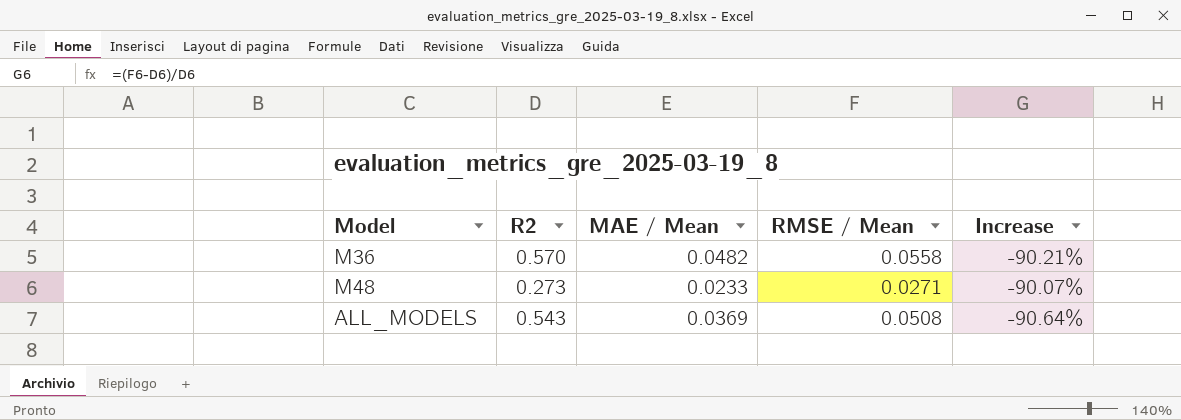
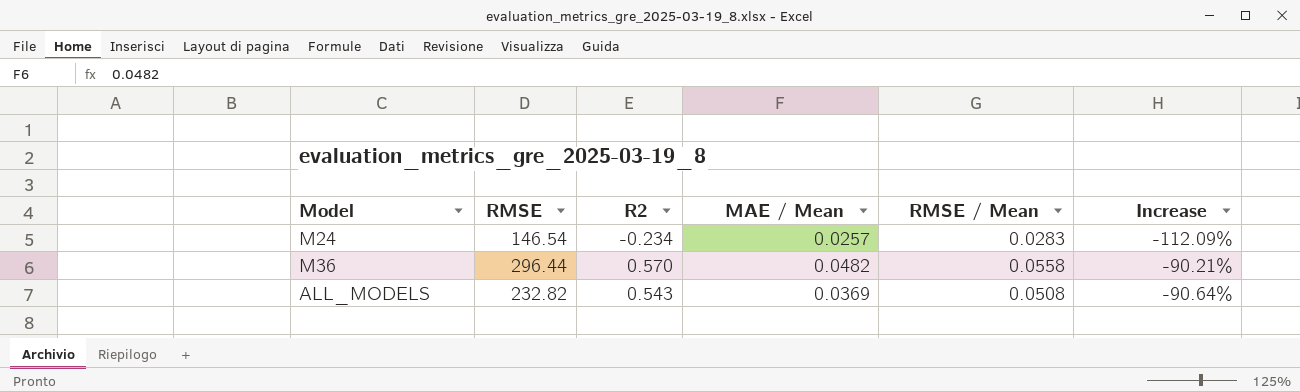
column RMSE | position: none -> 2
row M48: 0.273 | 0.0233 | 0.0271 | -90.07% -> none
row M24: none -> 146.54 | -0.234 | 0.0257 | 0.0283 | -112.09%

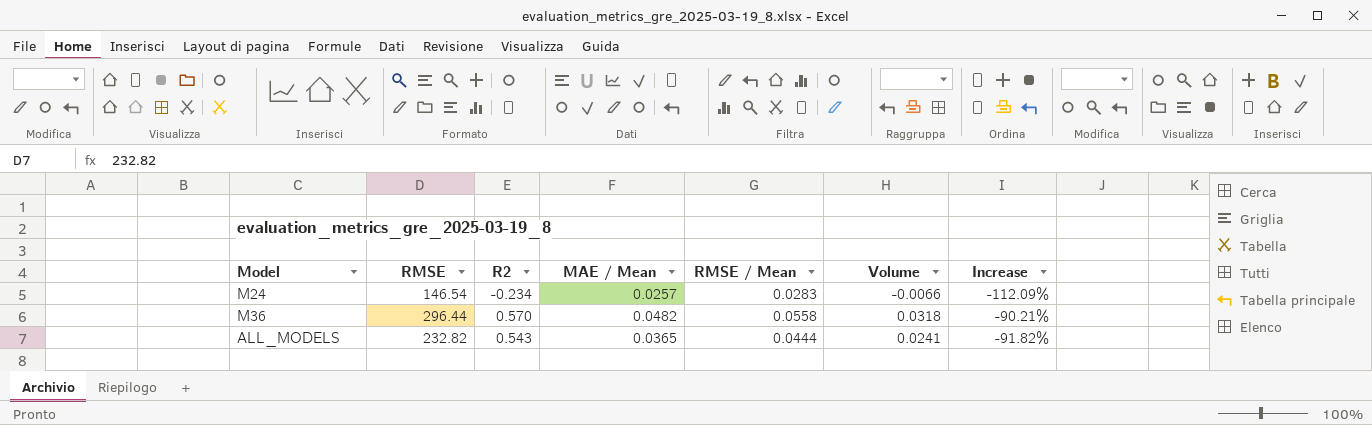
column Volume | formula: none -> [R2] * [RMSE / Mean]
ALL_MODELS | MAE / Mean: 0.0369 -> 0.0365
ALL_MODELS | RMSE / Mean: 0.0508 -> 0.0444
ALL_MODELS | Increase: -90.64% -> -91.82%

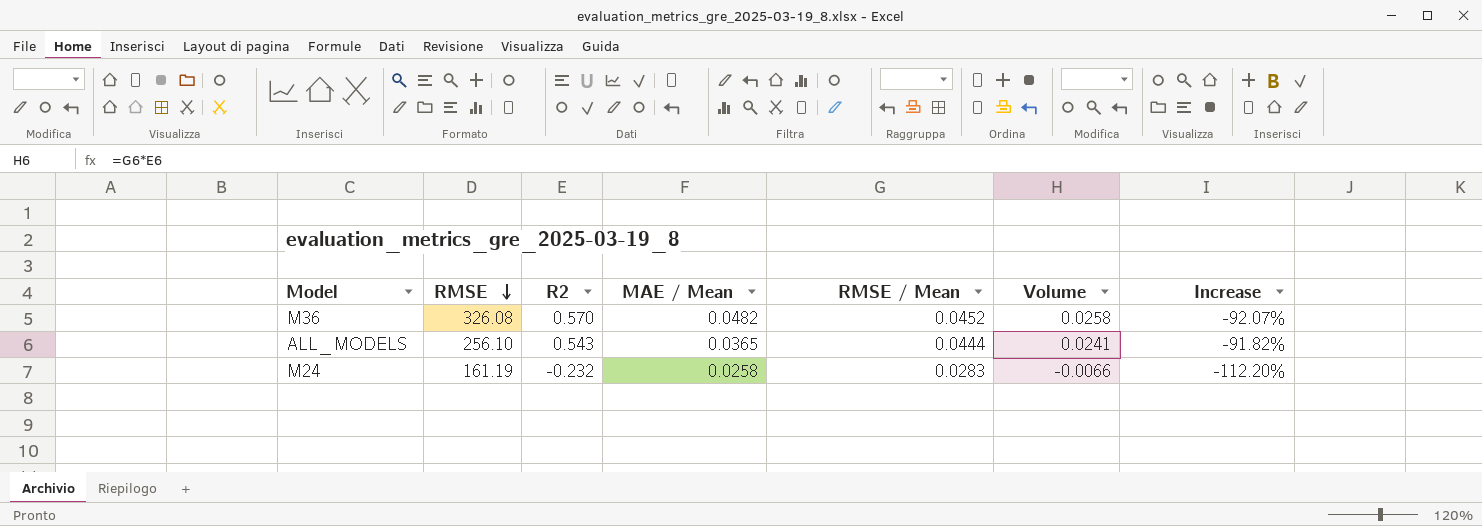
row order: none -> RMSE descending
M36 | RMSE: 296.44 -> 326.08
M36 | RMSE / Mean: 0.0558 -> 0.0452
M36 | Volume: 0.0318 -> 0.0258
M36 | Increase: -90.21% -> -92.07%
ALL_MODELS | RMSE: 232.82 -> 256.10
M24 | RMSE: 146.54 -> 161.19
M24 | R2: -0.234 -> -0.232
M24 | MAE / Mean: 0.0257 -> 0.0258
M24 | Increase: -112.09% -> -112.20%

